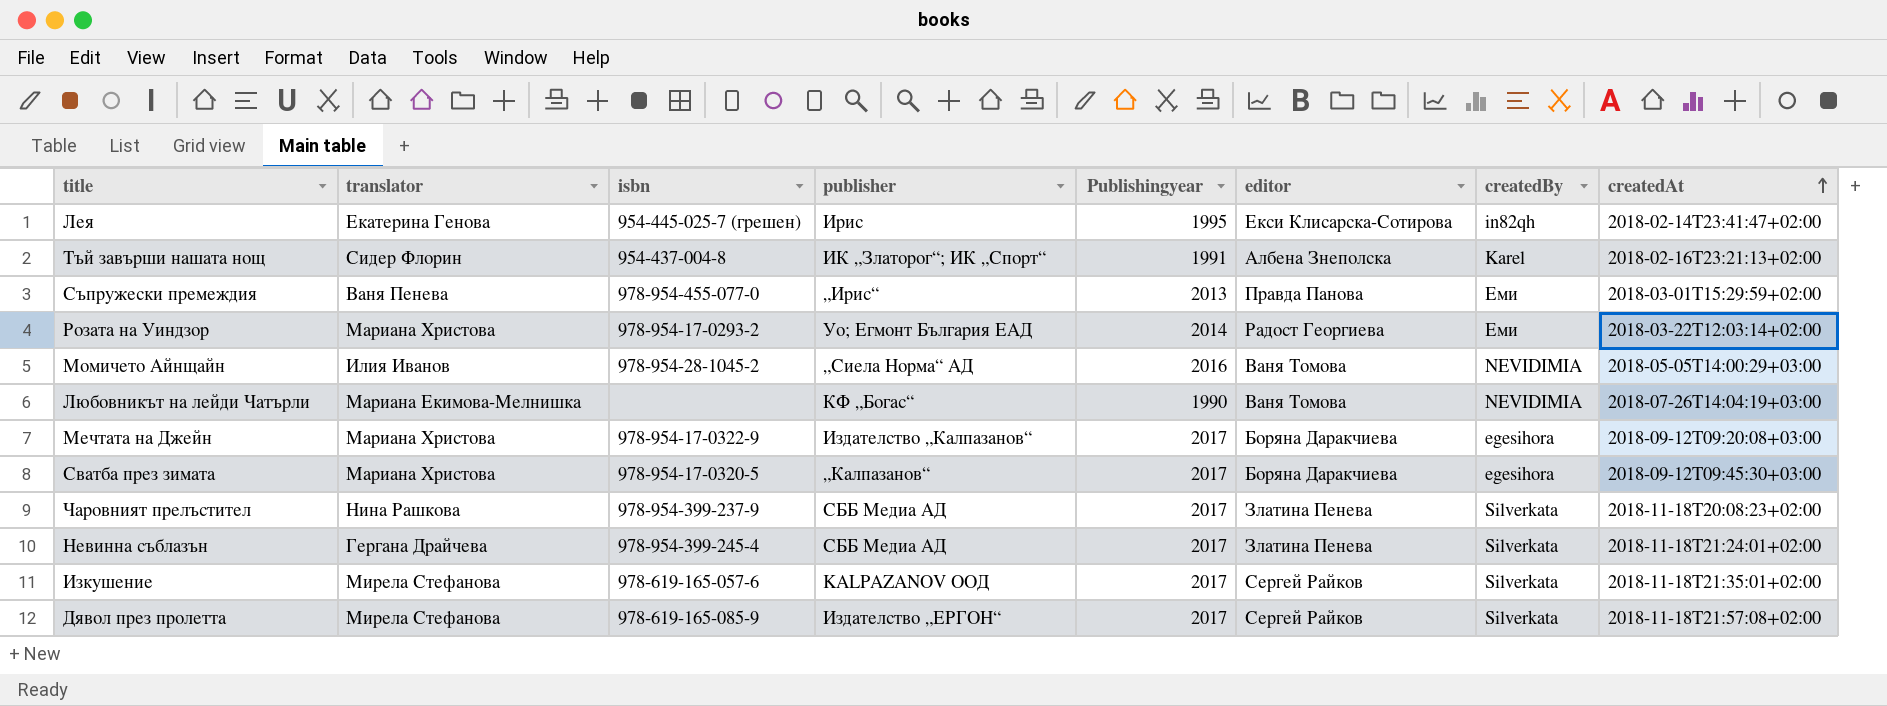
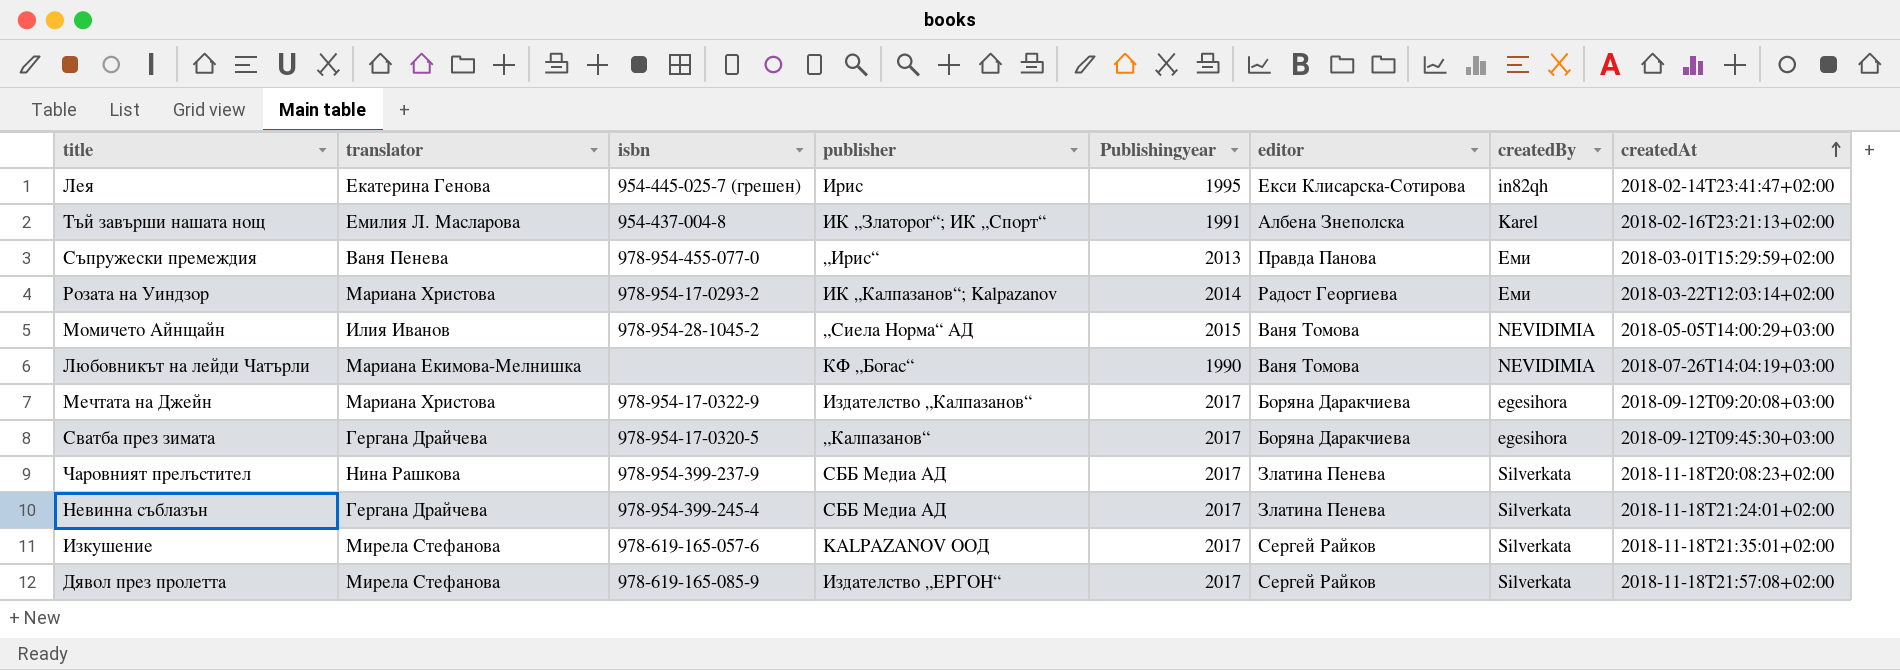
Тъй завърши нашата нощ | translator: Сидер Флорин -> Емилия Л. Масларова
Розата на Уиндзор | publisher: Уо; Егмонт България ЕАД -> ИК „Калпазанов“; Kalpazanov
Момичето Айнщайн | Publishingyear: 2016 -> 2015
Сватба през зимата | translator: Мариана Христова -> Гергана Драйчева

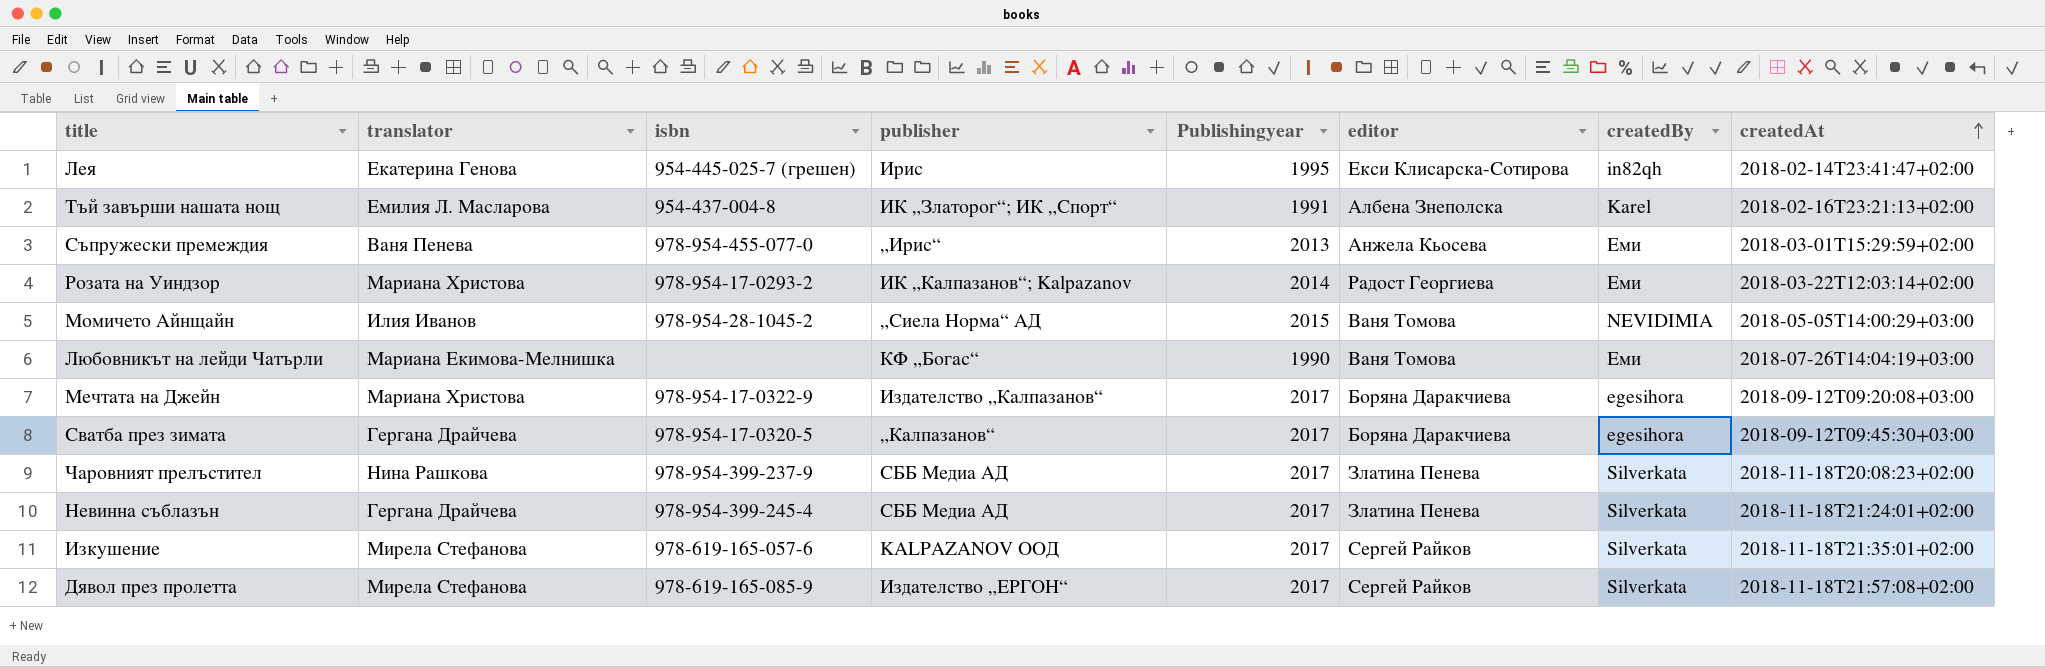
Съпружески премеждия | editor: Правда Панова -> Анжела Кьосева
Любовникът на лейди Чатърли | createdBy: NEVIDIMIA -> Еми

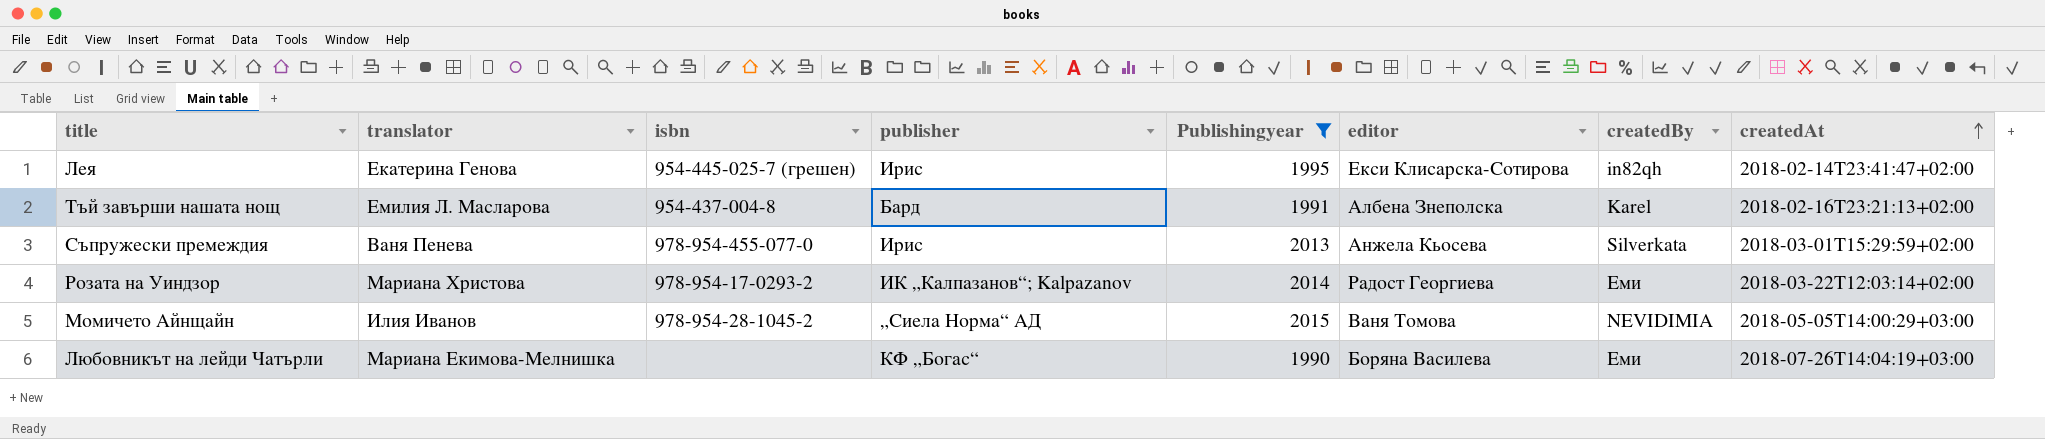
filter: none -> Publishingyear != 2017
Тъй завърши нашата нощ | publisher: ИК „Златорог“; ИК „Спорт“ -> Бард
Съпружески премеждия | publisher: „Ирис“ -> Ирис
Съпружески премеждия | createdBy: Еми -> Silverkata
Любовникът на лейди Чатърли | editor: Ваня Томова -> Боряна Василева

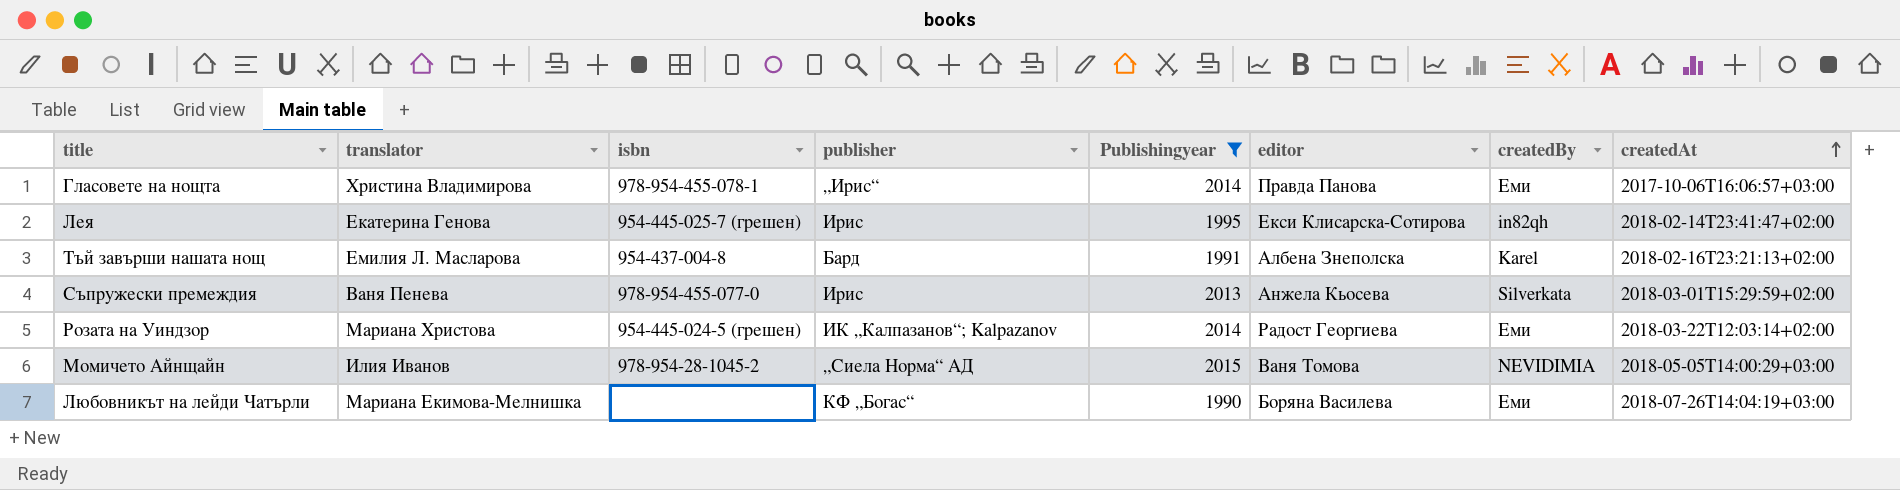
row Гласовете на нощта: none -> Христина Владимирова | 978-954-455-078-1 | „Ирис“ | 2014 | Правда Панова | Еми | 2017-10-06T16:06:57+03:00
Розата на Уиндзор | isbn: 978-954-17-0293-2 -> 954-445-024-5 (грешен)

